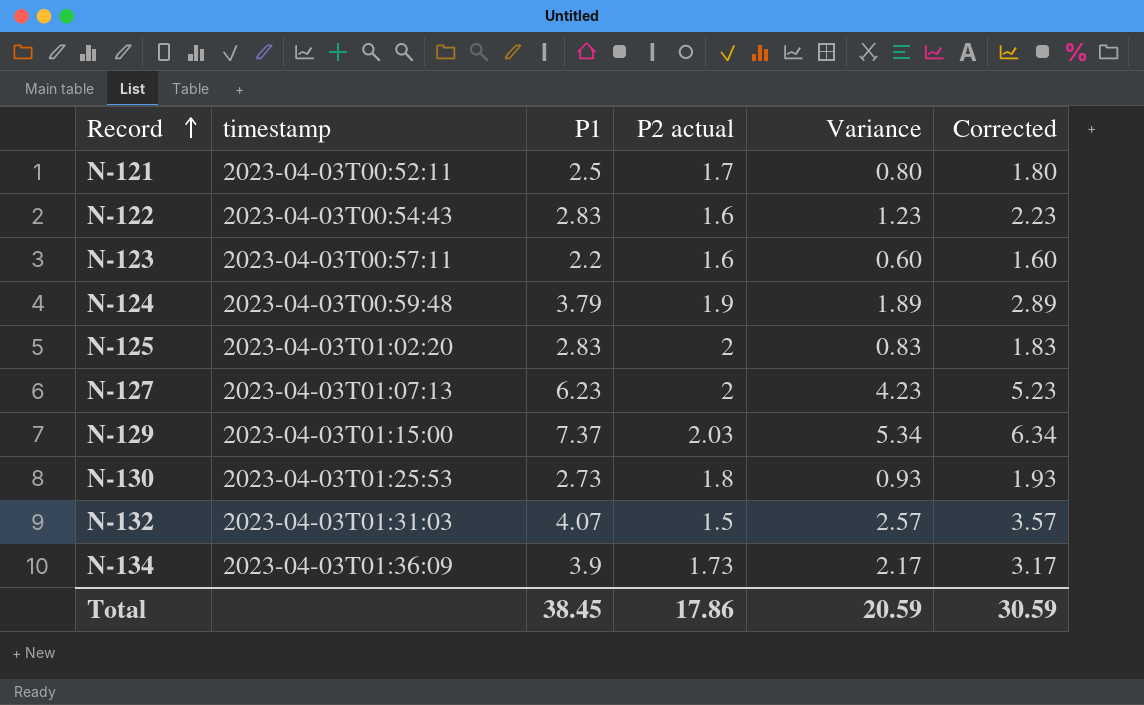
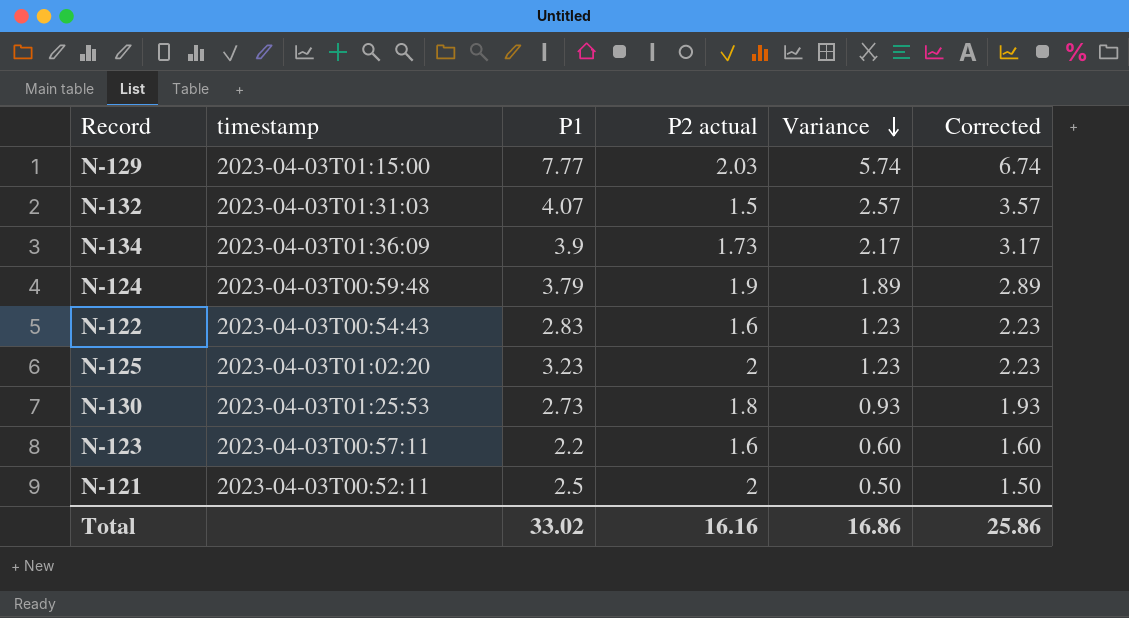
row order: Record ascending -> Variance descending
row N-127: 2023-04-03T01:07:13 | 6.23 | 2 | 4.23 | 5.23 -> none
N-129 | P1: 7.37 -> 7.77
N-129 | Variance: 5.34 -> 5.74
N-129 | Corrected: 6.34 -> 6.74
N-125 | P1: 2.83 -> 3.23
N-125 | Variance: 0.83 -> 1.23
N-125 | Corrected: 1.83 -> 2.23
N-121 | P2 actual: 1.7 -> 2
N-121 | Variance: 0.80 -> 0.50
N-121 | Corrected: 1.80 -> 1.50
Total | P1: 38.45 -> 33.02
Total | P2 actual: 17.86 -> 16.16
Total | Variance: 20.59 -> 16.86
Total | Corrected: 30.59 -> 25.86

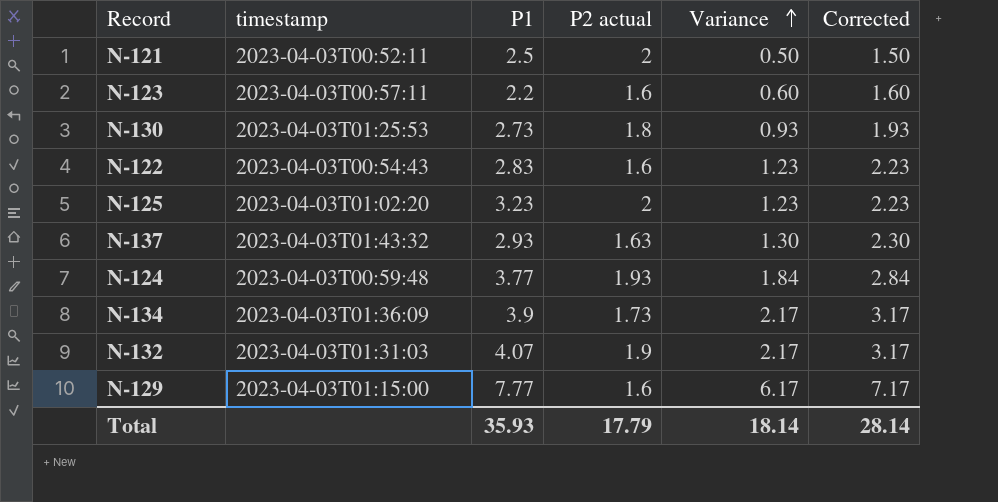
row order: Variance descending -> Variance ascending
row N-137: none -> 2023-04-03T01:43:32 | 2.93 | 1.63 | 1.30 | 2.30
N-124 | P1: 3.79 -> 3.77
N-124 | P2 actual: 1.9 -> 1.93
N-124 | Variance: 1.89 -> 1.84
N-124 | Corrected: 2.89 -> 2.84
N-132 | P2 actual: 1.5 -> 1.9
N-132 | Variance: 2.57 -> 2.17
N-132 | Corrected: 3.57 -> 3.17
N-129 | P2 actual: 2.03 -> 1.6
N-129 | Variance: 5.74 -> 6.17
N-129 | Corrected: 6.74 -> 7.17
Total | P1: 33.02 -> 35.93
Total | P2 actual: 16.16 -> 17.79
Total | Variance: 16.86 -> 18.14
Total | Corrected: 25.86 -> 28.14

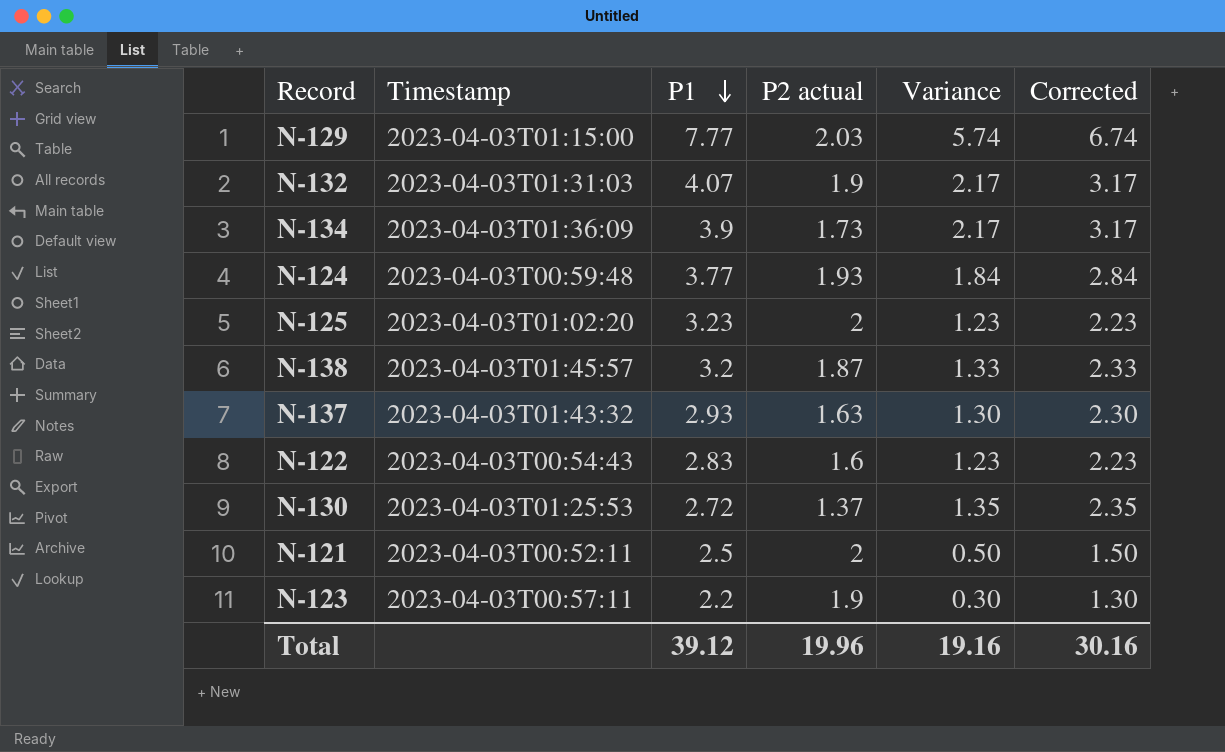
row order: Variance ascending -> P1 descending
column name: timestamp -> Timestamp
N-129 | P2 actual: 1.6 -> 2.03
N-129 | Variance: 6.17 -> 5.74
N-129 | Corrected: 7.17 -> 6.74
row N-138: none -> 2023-04-03T01:45:57 | 3.2 | 1.87 | 1.33 | 2.33
N-130 | P1: 2.73 -> 2.72
N-130 | P2 actual: 1.8 -> 1.37
N-130 | Variance: 0.93 -> 1.35
N-130 | Corrected: 1.93 -> 2.35
N-123 | P2 actual: 1.6 -> 1.9
N-123 | Variance: 0.60 -> 0.30
N-123 | Corrected: 1.60 -> 1.30
Total | P1: 35.93 -> 39.12
Total | P2 actual: 17.79 -> 19.96
Total | Variance: 18.14 -> 19.16
Total | Corrected: 28.14 -> 30.16

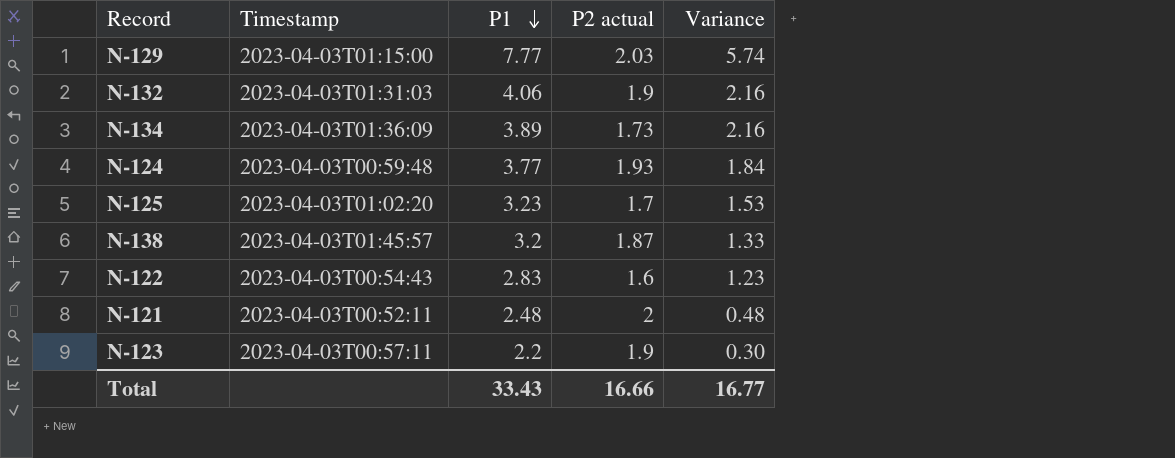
column Corrected | formula: [Variance] + 1 -> none
row N-137: 2023-04-03T01:43:32 | 2.93 | 1.63 | 1.30 | 2.30 -> none
row N-130: 2023-04-03T01:25:53 | 2.72 | 1.37 | 1.35 | 2.35 -> none
N-132 | P1: 4.07 -> 4.06
N-132 | Variance: 2.17 -> 2.16
N-134 | P1: 3.9 -> 3.89
N-134 | Variance: 2.17 -> 2.16
N-125 | P2 actual: 2 -> 1.7
N-125 | Variance: 1.23 -> 1.53
N-121 | P1: 2.5 -> 2.48
N-121 | Variance: 0.50 -> 0.48
Total | P1: 39.12 -> 33.43
Total | P2 actual: 19.96 -> 16.66
Total | Variance: 19.16 -> 16.77

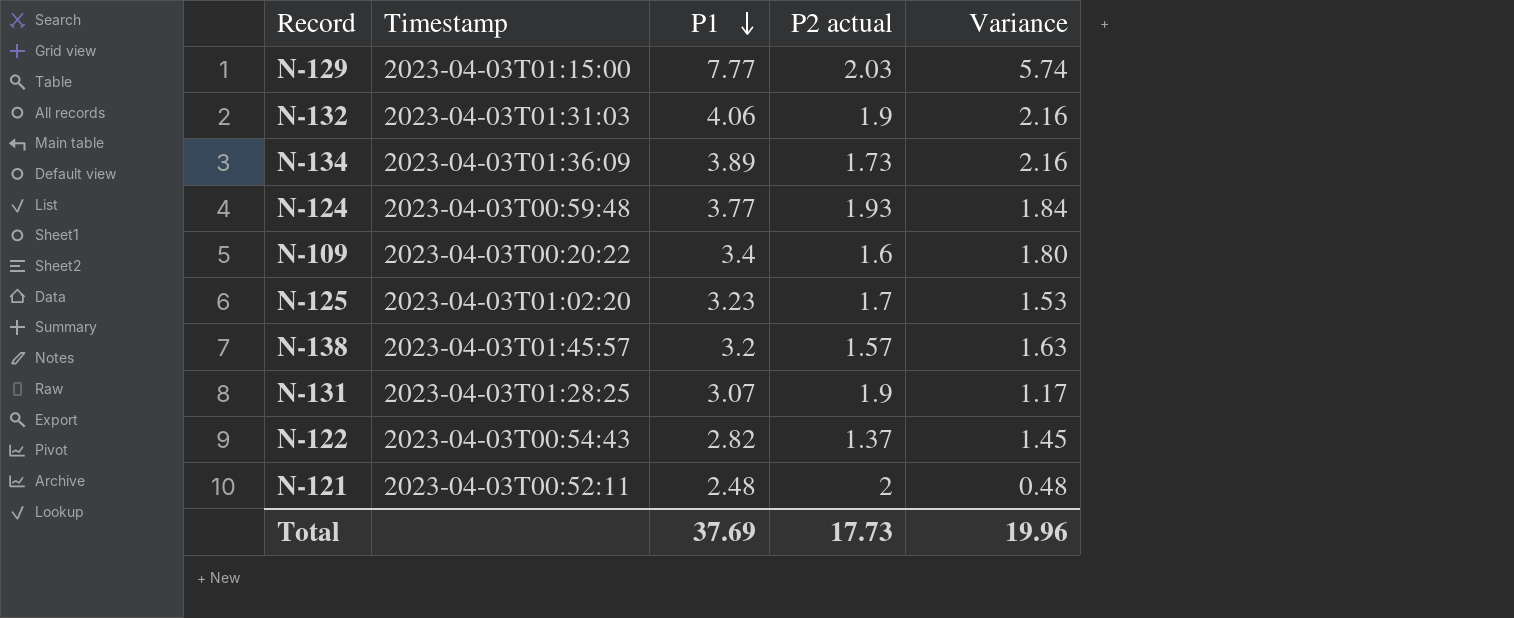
row N-123: 2023-04-03T00:57:11 | 2.2 | 1.9 | 0.30 -> none
row N-109: none -> 2023-04-03T00:20:22 | 3.4 | 1.6 | 1.80
N-138 | P2 actual: 1.87 -> 1.57
N-138 | Variance: 1.33 -> 1.63
row N-131: none -> 2023-04-03T01:28:25 | 3.07 | 1.9 | 1.17
N-122 | P1: 2.83 -> 2.82
N-122 | P2 actual: 1.6 -> 1.37
N-122 | Variance: 1.23 -> 1.45
Total | P1: 33.43 -> 37.69
Total | P2 actual: 16.66 -> 17.73
Total | Variance: 16.77 -> 19.96

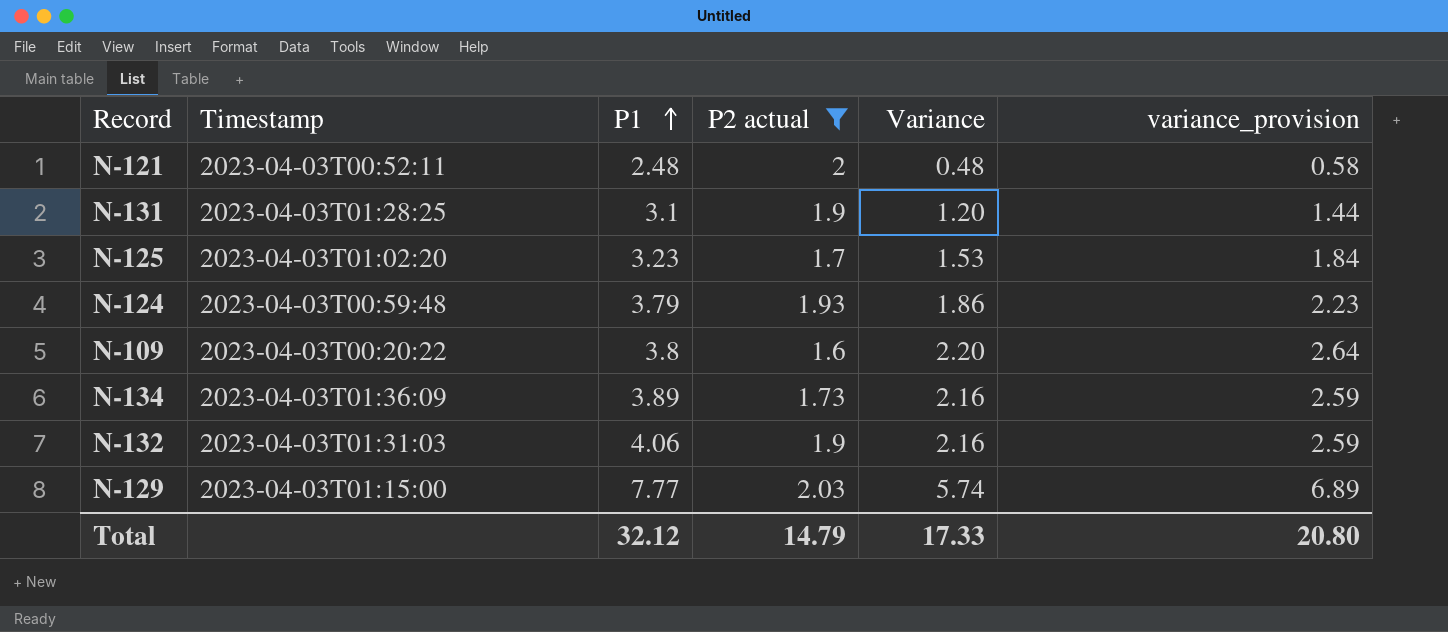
filter: none -> P2 actual >= 1.6
row order: P1 descending -> P1 ascending
column variance_provision | formula: none -> [Variance] * 1.2
N-131 | P1: 3.07 -> 3.1
N-131 | Variance: 1.17 -> 1.20
N-124 | P1: 3.77 -> 3.79
N-124 | Variance: 1.84 -> 1.86
N-109 | P1: 3.4 -> 3.8
N-109 | Variance: 1.80 -> 2.20
Total | P1: 37.69 -> 32.12
Total | P2 actual: 17.73 -> 14.79
Total | Variance: 19.96 -> 17.33

